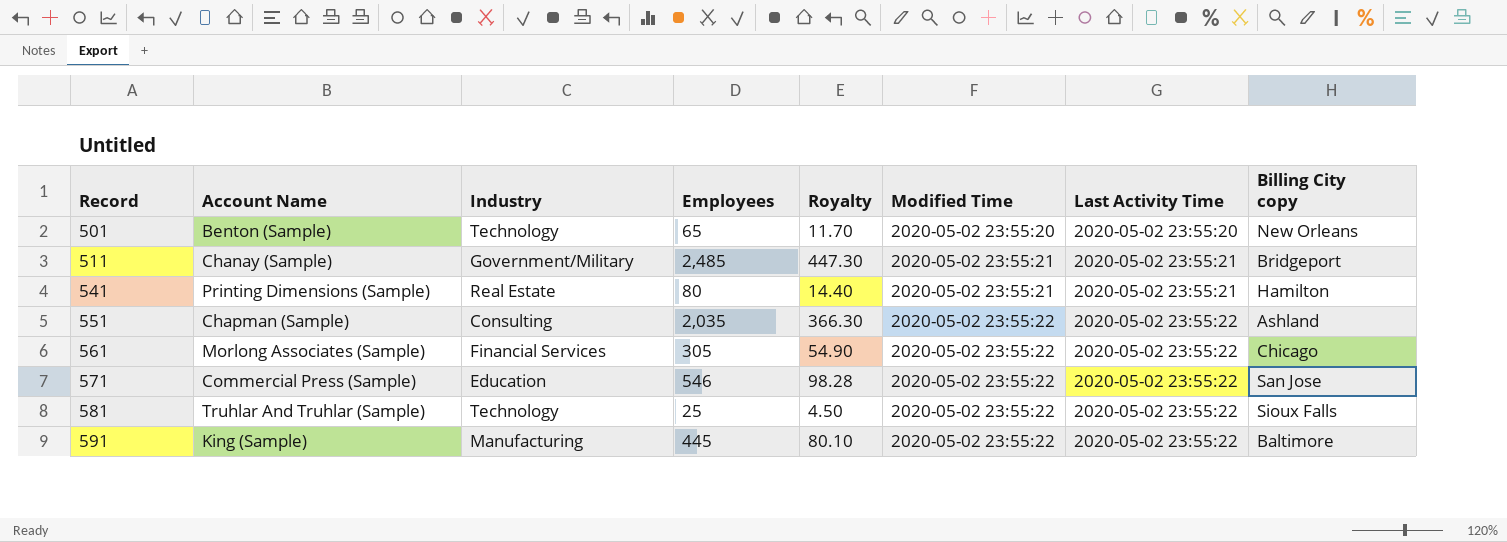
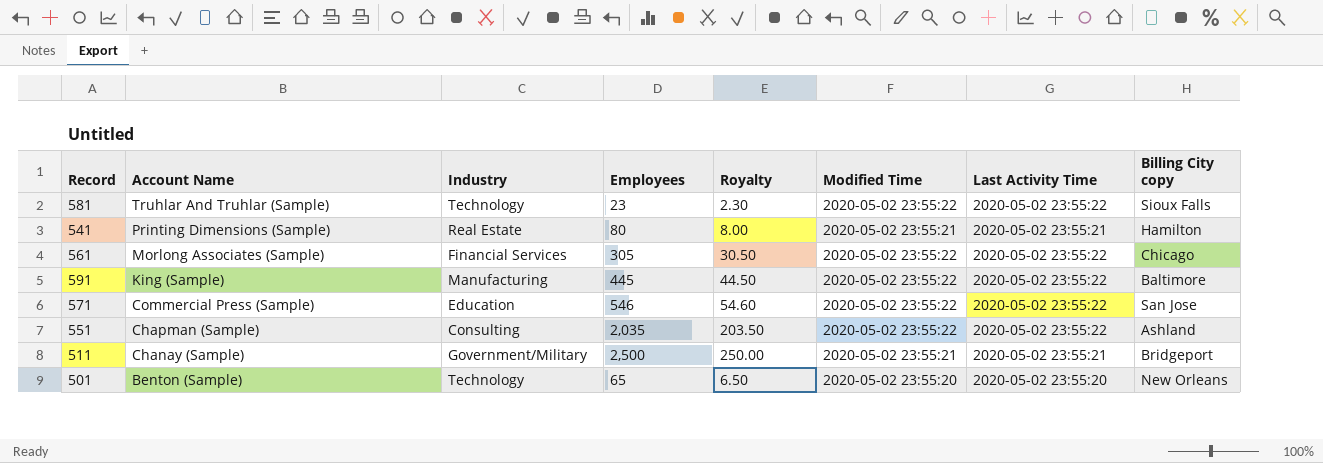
row order: Record ascending -> Account Name descending
column Royalty | formula: [Employees] * 0.18 -> [Employees] * 0.1
581 | Employees: 25 -> 23
511 | Employees: 2,485 -> 2,500

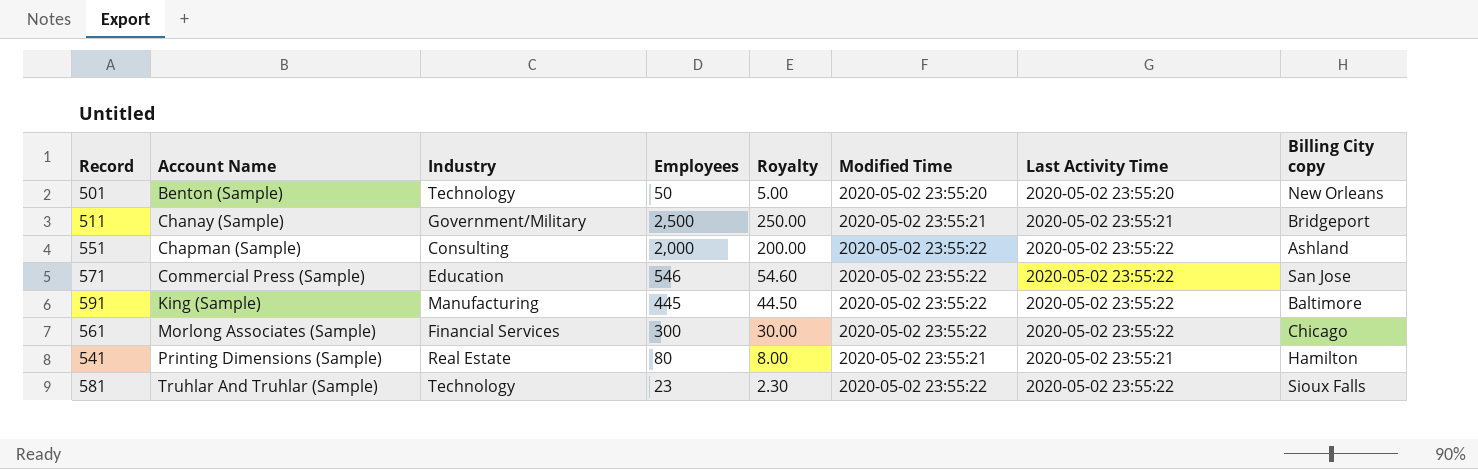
row order: Account Name descending -> Account Name ascending
501 | Employees: 65 -> 50
501 | Royalty: 6.50 -> 5.00
551 | Employees: 2,035 -> 2,000
551 | Royalty: 203.50 -> 200.00
561 | Employees: 305 -> 300
561 | Royalty: 30.50 -> 30.00

